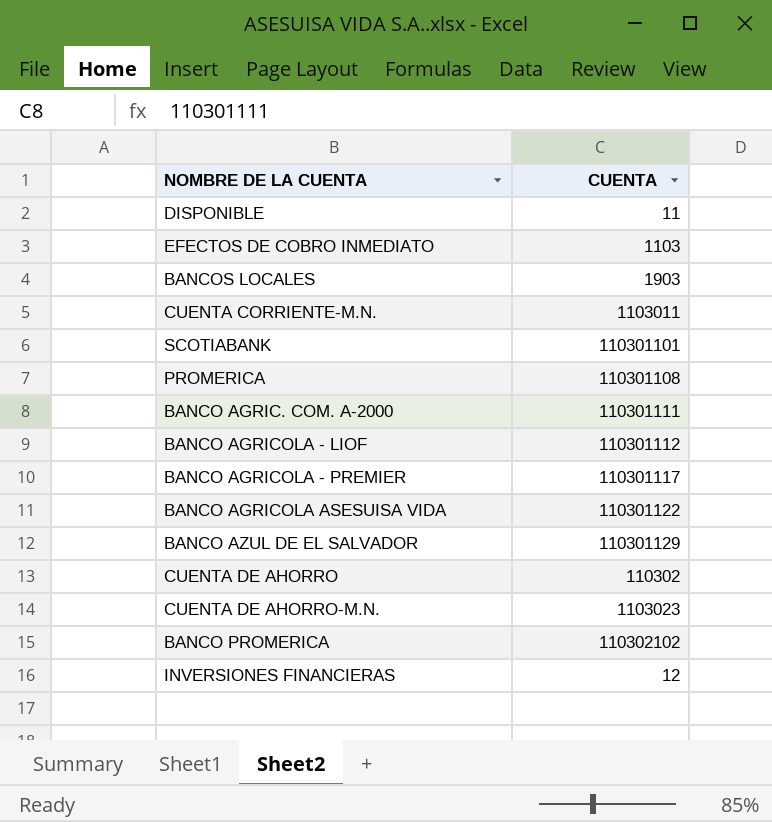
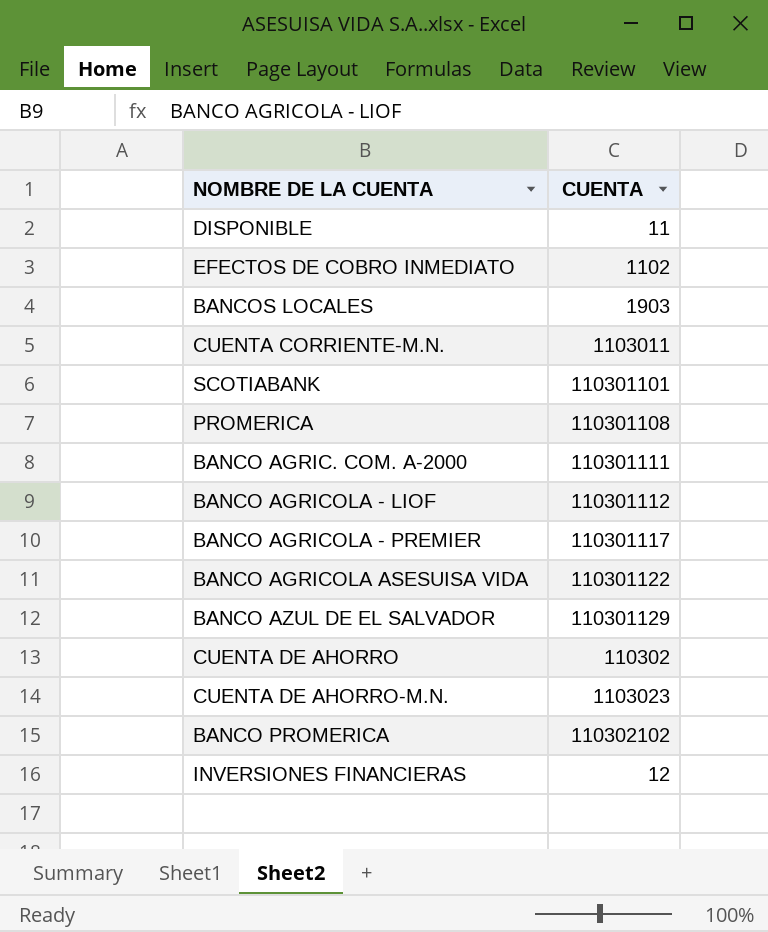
EFECTOS DE COBRO INMEDIATO | CUENTA: 1103 -> 1102

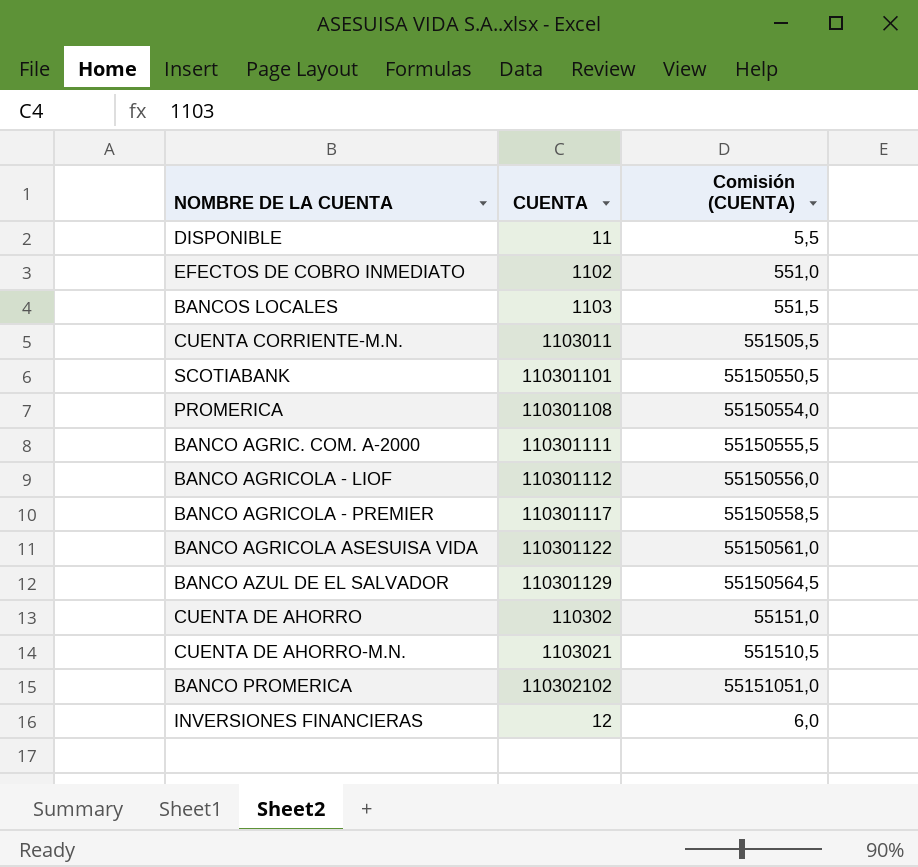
column Comisión (CUENTA) | formula: none -> [CUENTA] * 0,5
BANCOS LOCALES | CUENTA: 1903 -> 1103
CUENTA DE AHORRO-M.N. | CUENTA: 1103023 -> 1103021

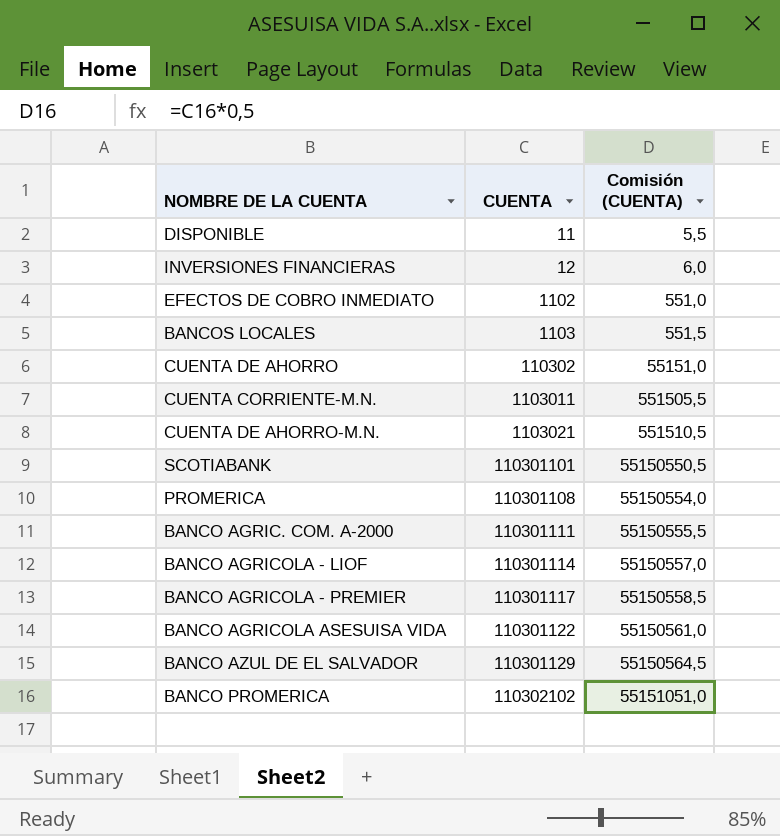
row order: none -> CUENTA ascending
BANCO AGRICOLA - LIOF | CUENTA: 110301112 -> 110301114
BANCO AGRICOLA - LIOF | Comisión (CUENTA): 55150556,0 -> 55150557,0

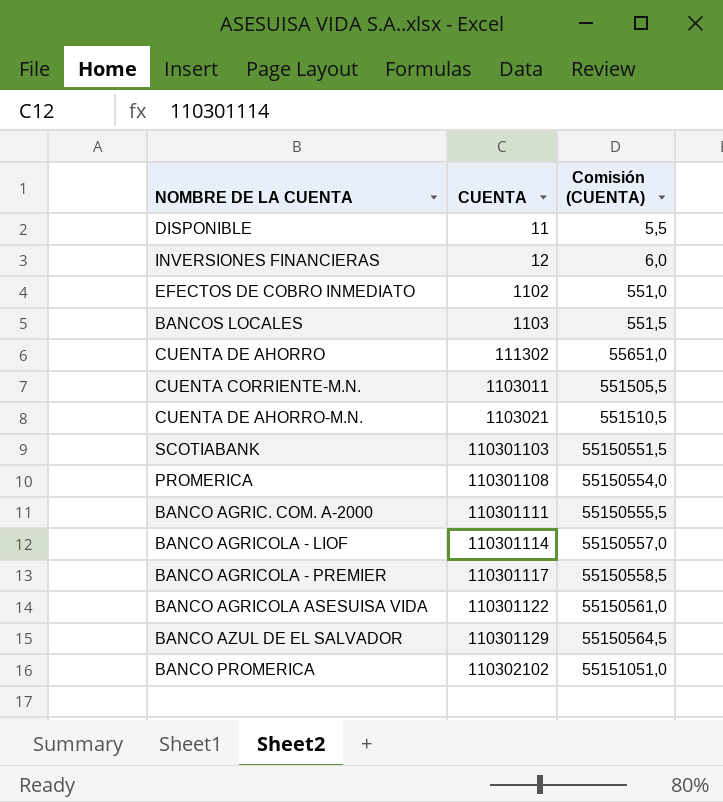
CUENTA DE AHORRO | CUENTA: 110302 -> 111302
CUENTA DE AHORRO | Comisión (CUENTA): 55151,0 -> 55651,0
SCOTIABANK | CUENTA: 110301101 -> 110301103
SCOTIABANK | Comisión (CUENTA): 55150550,5 -> 55150551,5

